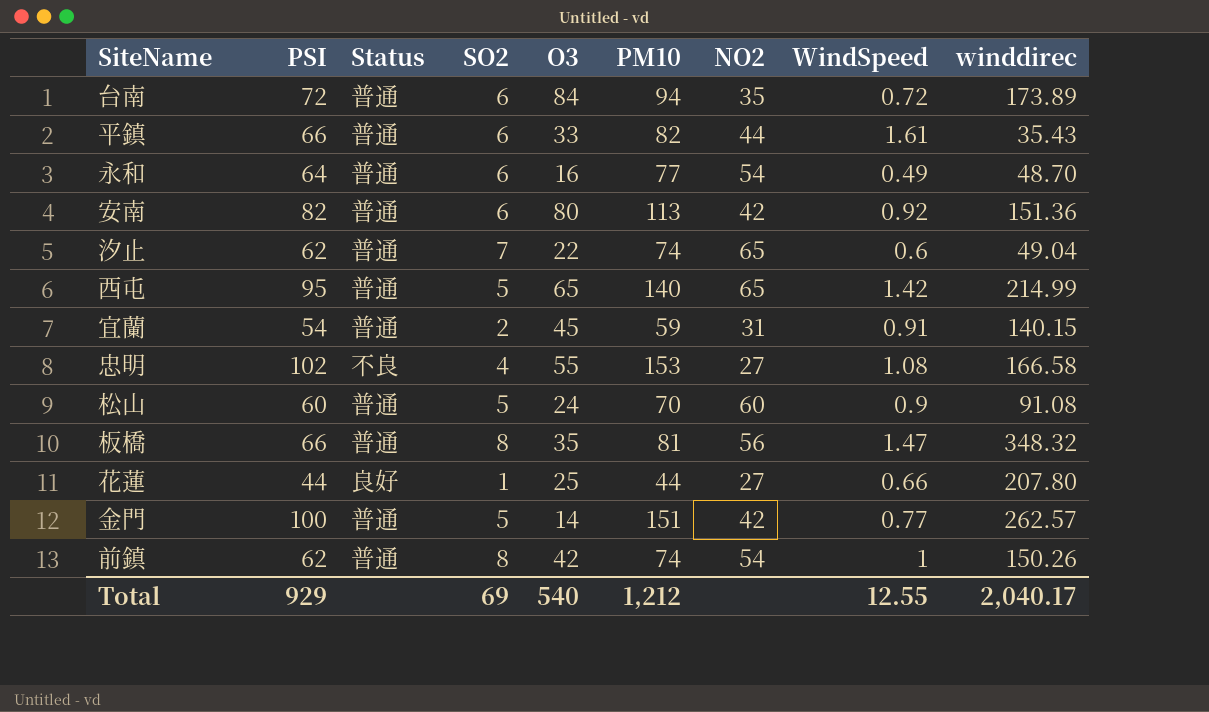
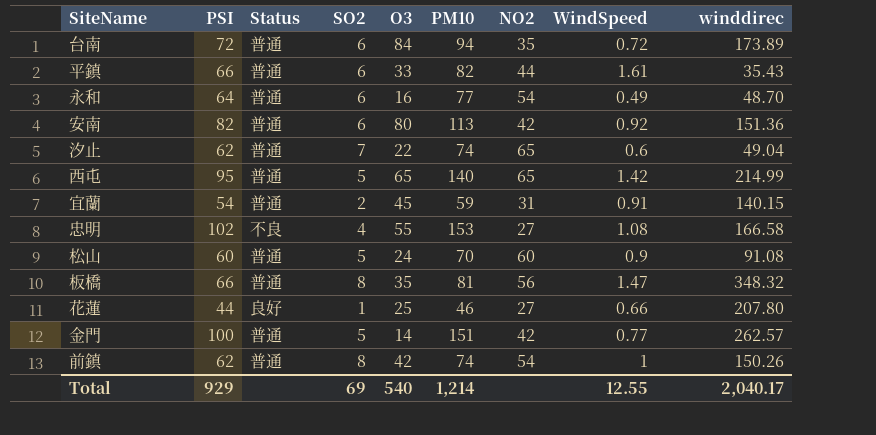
花蓮 | PM10: 44 -> 46
Total | PM10: 1,212 -> 1,214

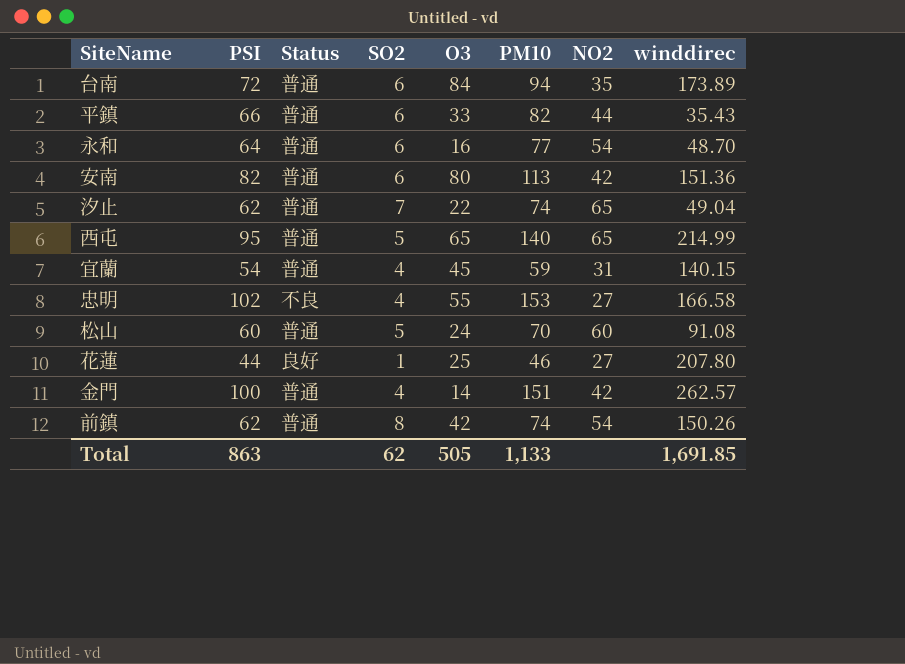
column WindSpeed | position: 8 -> none
row 板橋: 66 | 普通 | 8 | 35 | 81 | 56 | 1.47 | 348.32 -> none
宜蘭 | SO2: 2 -> 4
金門 | SO2: 5 -> 4
Total | PSI: 929 -> 863
Total | SO2: 69 -> 62
Total | O3: 540 -> 505
Total | PM10: 1,214 -> 1,133
Total | winddirec: 2,040.17 -> 1,691.85

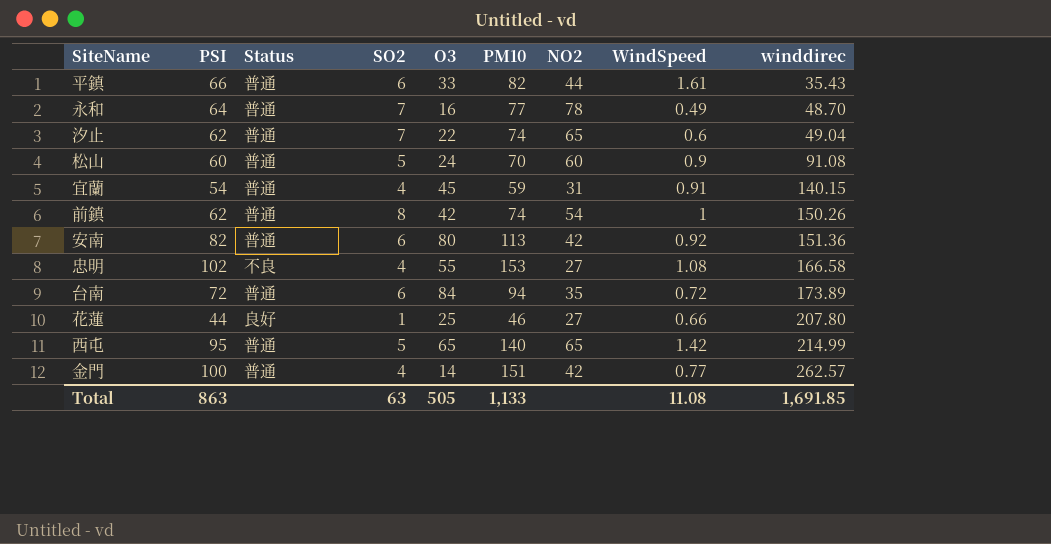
row order: none -> winddirec ascending
column WindSpeed | position: none -> 8
永和 | SO2: 6 -> 7
永和 | NO2: 54 -> 78
Total | SO2: 62 -> 63

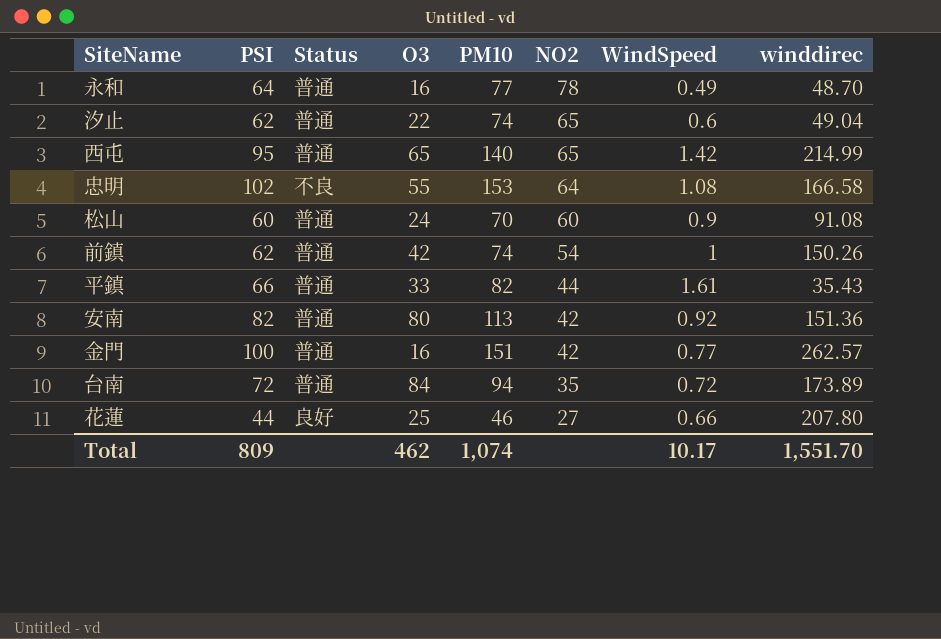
row order: winddirec ascending -> NO2 descending
column SO2 | position: 4 -> none
row 宜蘭: 54 | 普通 | 4 | 45 | 59 | 31 | 0.91 | 140.15 -> none
忠明 | NO2: 27 -> 64
金門 | O3: 14 -> 16
Total | PSI: 863 -> 809
Total | O3: 505 -> 462
Total | PM10: 1,133 -> 1,074
Total | WindSpeed: 11.08 -> 10.17
Total | winddirec: 1,691.85 -> 1,551.70

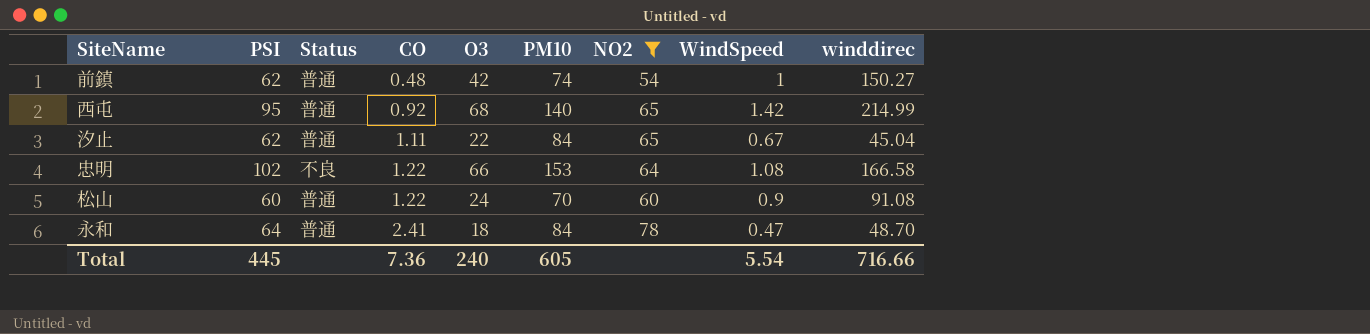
filter: none -> NO2 >= 54
row order: NO2 descending -> CO ascending
column CO | position: none -> 4
前鎮 | winddirec: 150.26 -> 150.27
西屯 | O3: 65 -> 68
汐止 | PM10: 74 -> 84
汐止 | WindSpeed: 0.6 -> 0.67
汐止 | winddirec: 49.04 -> 45.04
忠明 | O3: 55 -> 66
永和 | O3: 16 -> 18
永和 | PM10: 77 -> 84
永和 | WindSpeed: 0.49 -> 0.47
Total | PSI: 809 -> 445
Total | O3: 462 -> 240
Total | PM10: 1,074 -> 605
Total | WindSpeed: 10.17 -> 5.54
Total | winddirec: 1,551.70 -> 716.66

